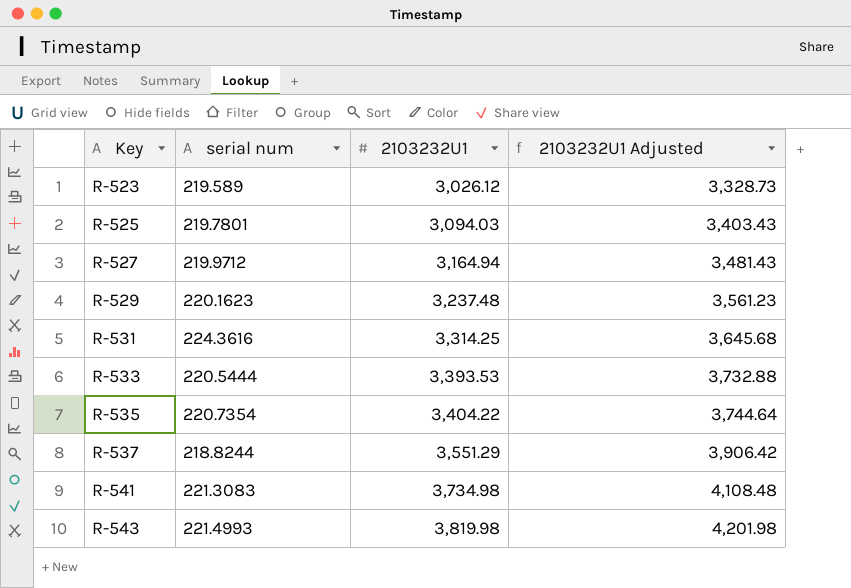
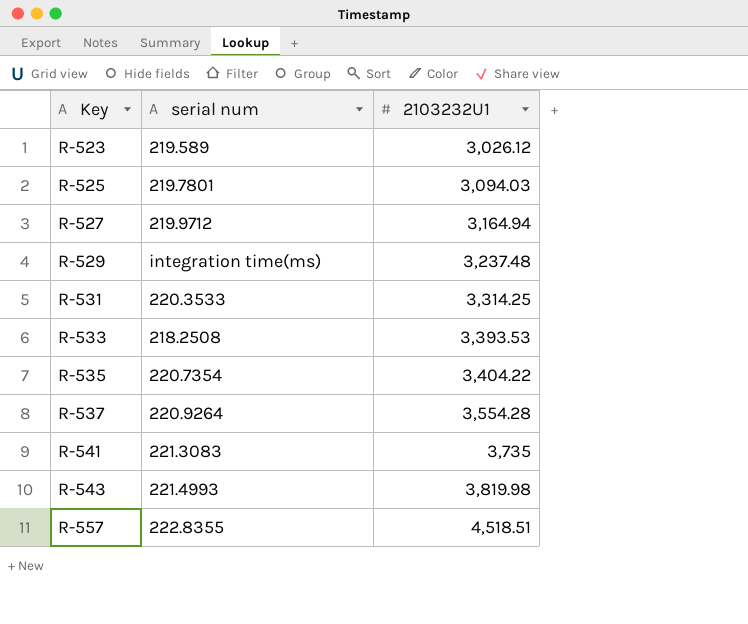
column 2103232U1 Adjusted | formula: [2103232U1] * 1.1 -> none
R-529 | serial num: 220.1623 -> integration time(ms)
R-531 | serial num: 224.3616 -> 220.3533
R-533 | serial num: 220.5444 -> 218.2508
R-537 | serial num: 218.8244 -> 220.9264
R-537 | 2103232U1: 3,551.29 -> 3,554.28
R-541 | 2103232U1: 3,734.98 -> 3,735
row R-557: none -> 222.8355 | 4,518.51

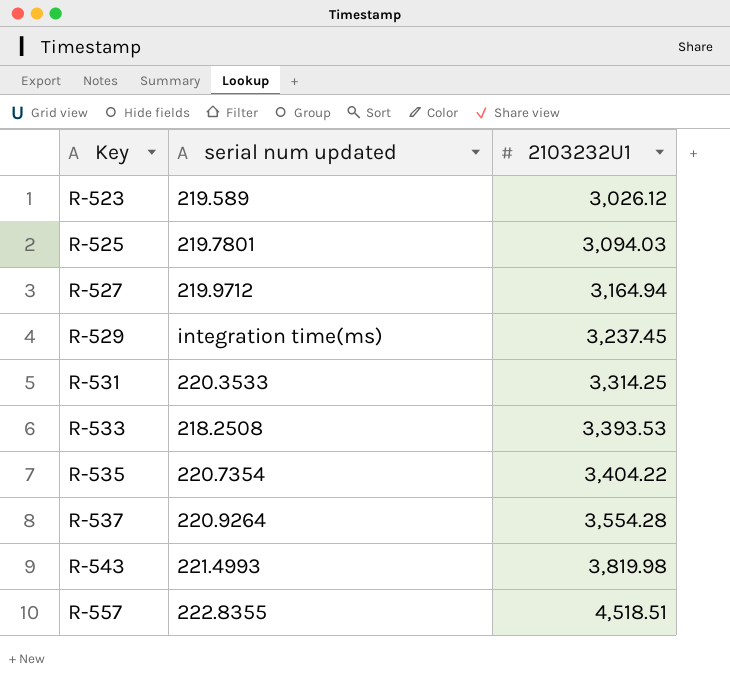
column name: serial num -> serial num updated
row R-541: 221.3083 | 3,735 -> none
R-529 | 2103232U1: 3,237.48 -> 3,237.45

